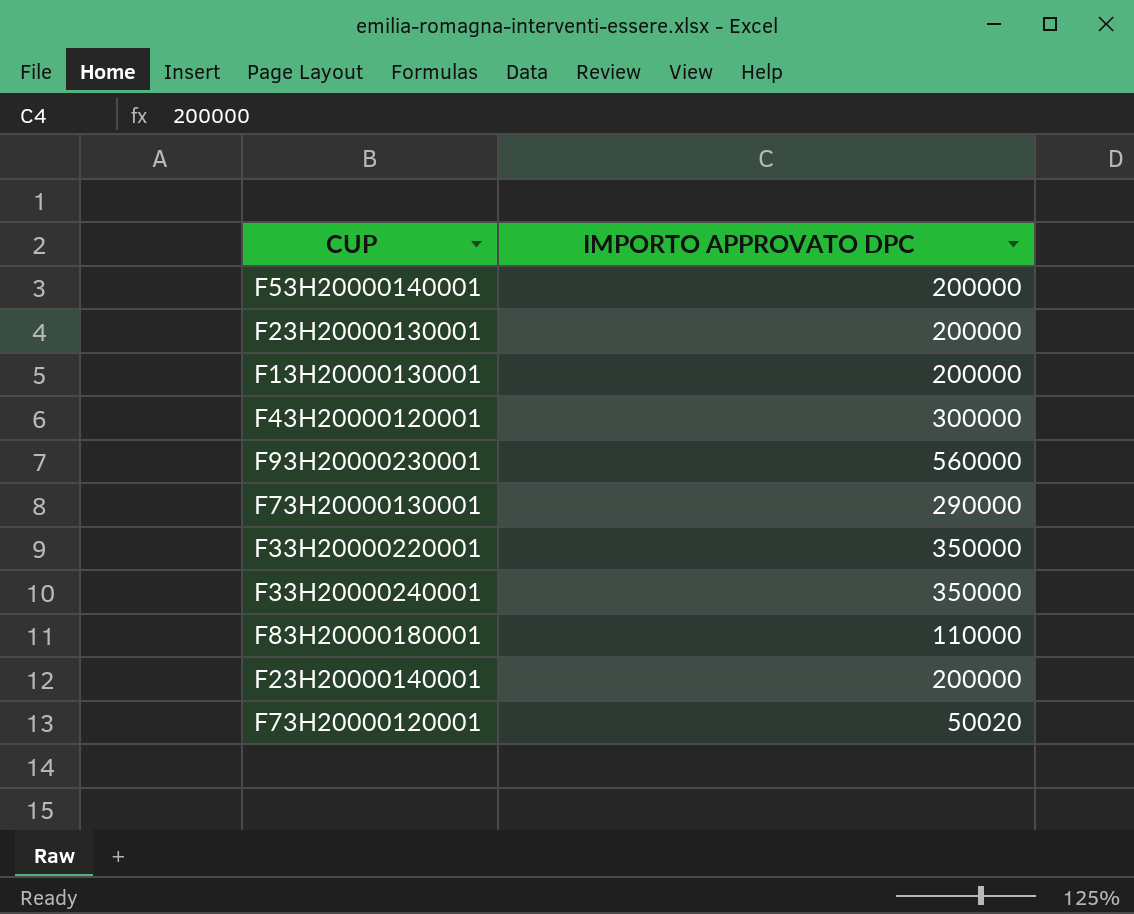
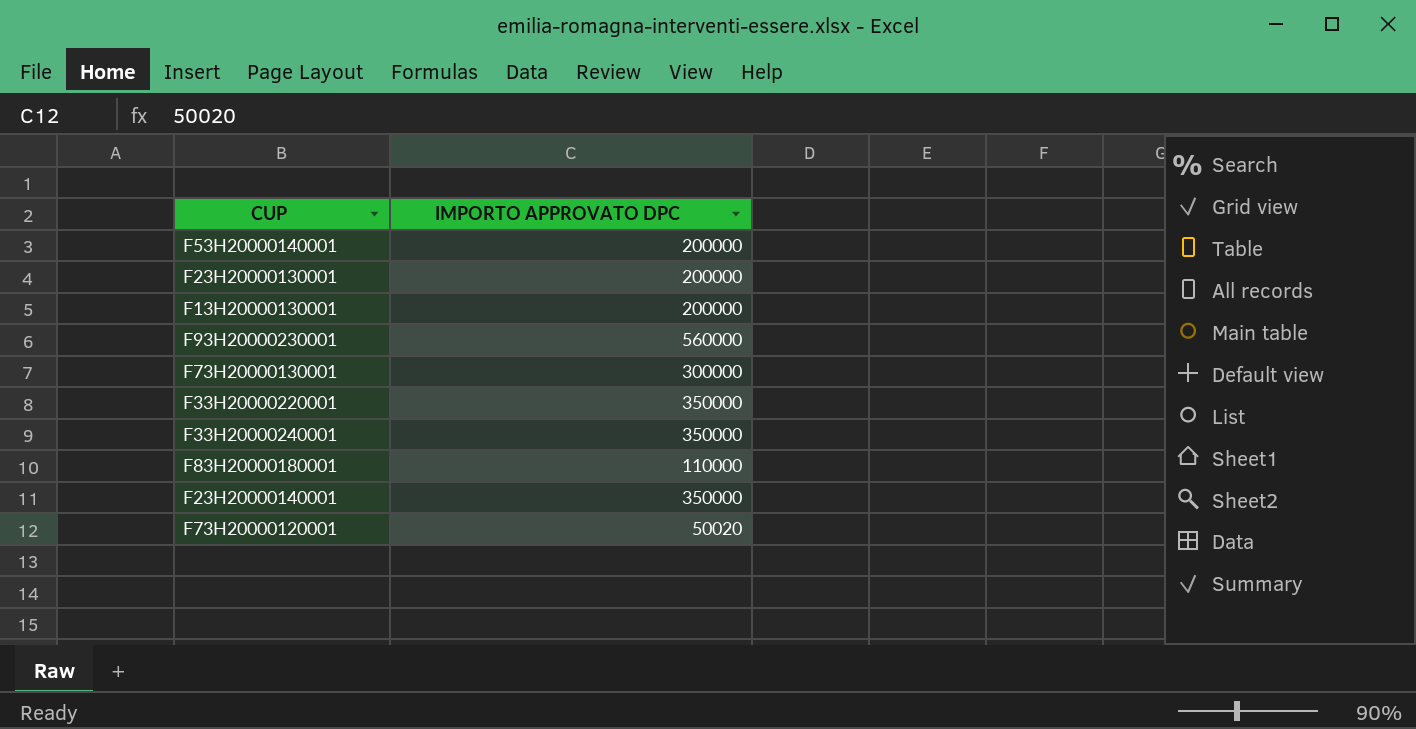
row F43H20000120001: 300000 -> none
F73H20000130001 | IMPORTO APPROVATO DPC: 290000 -> 300000
F23H20000140001 | IMPORTO APPROVATO DPC: 200000 -> 350000

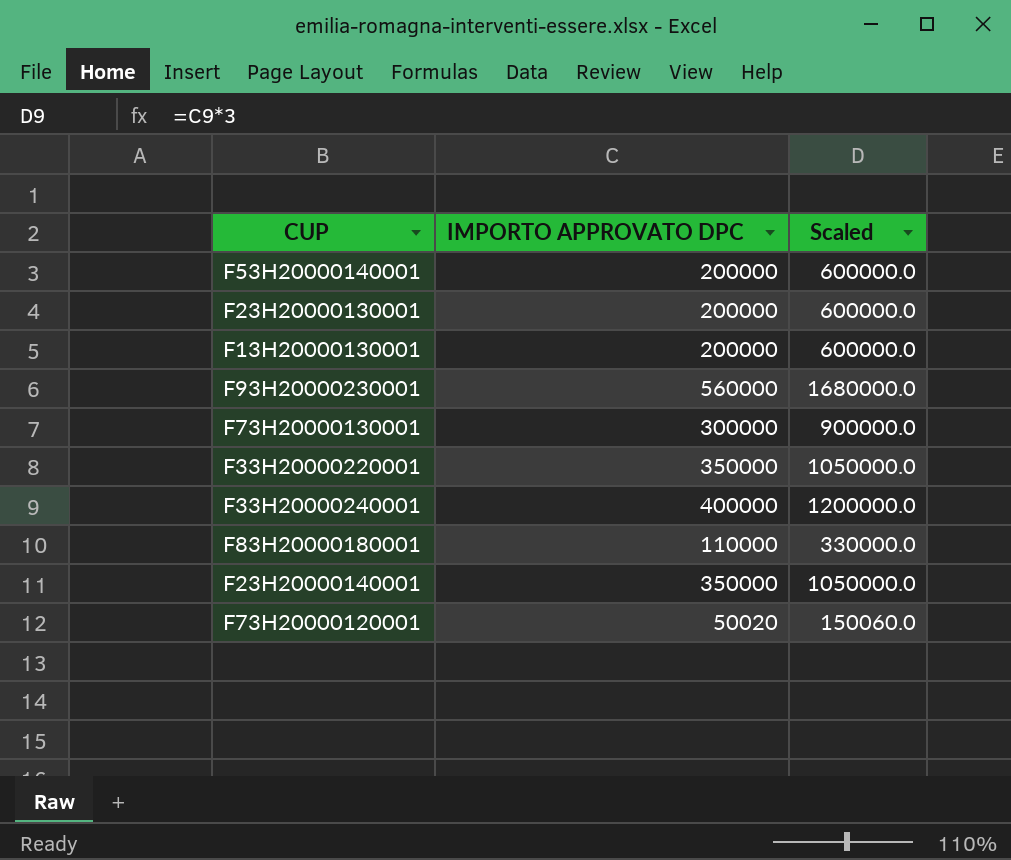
column Scaled | formula: none -> [IMPORTO APPROVATO DPC] * 3
F33H20000240001 | IMPORTO APPROVATO DPC: 350000 -> 400000

